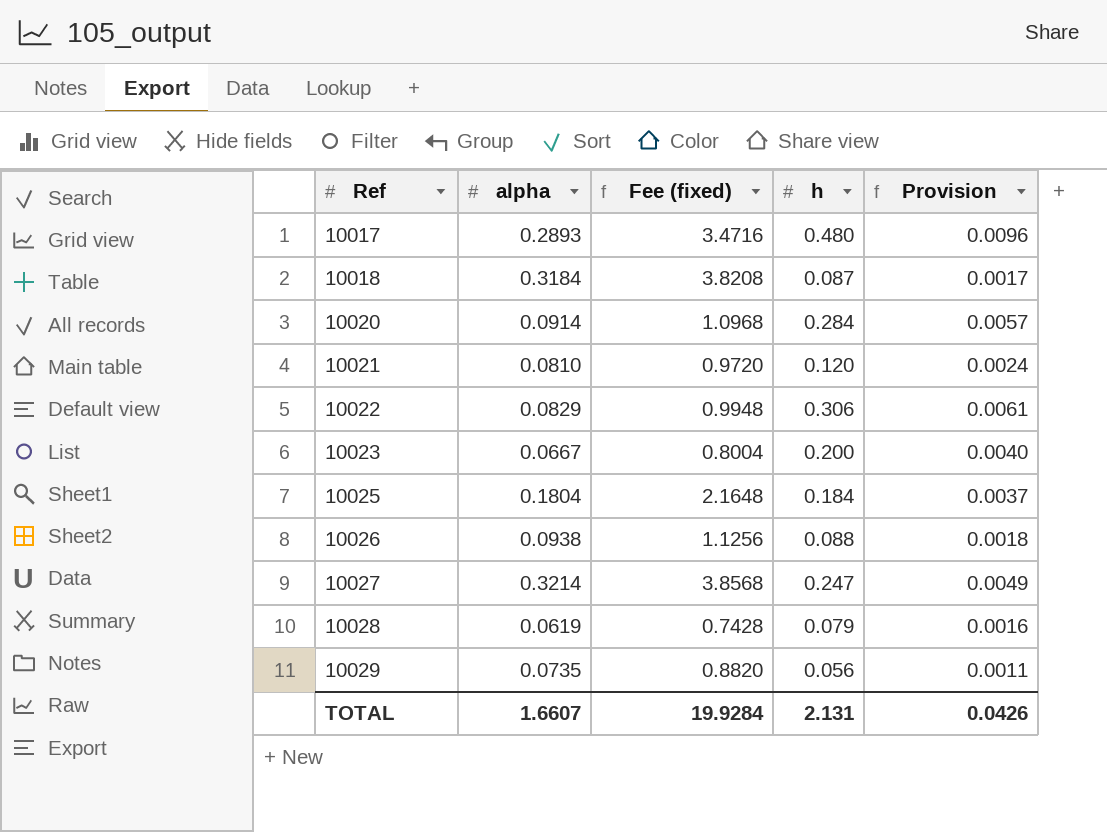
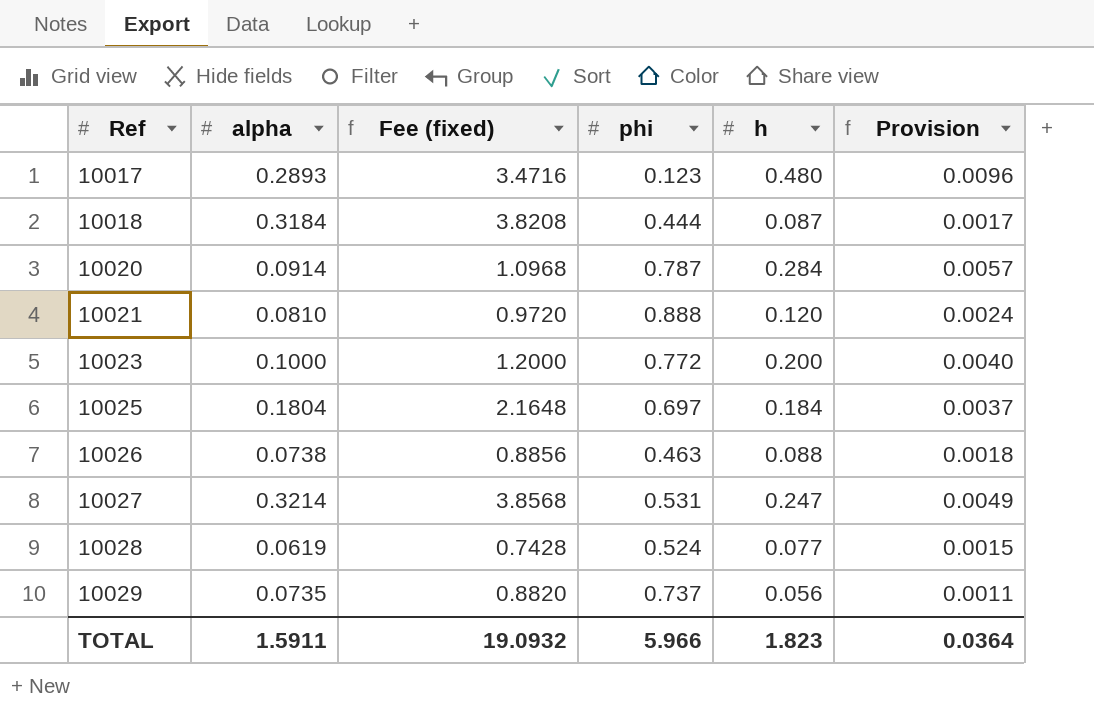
column phi | position: none -> 4
row 10022: 0.0829 | 0.9948 | 0.306 | 0.0061 -> none
10023 | alpha: 0.0667 -> 0.1000
10023 | Fee (fixed): 0.8004 -> 1.2000
10026 | alpha: 0.0938 -> 0.0738
10026 | Fee (fixed): 1.1256 -> 0.8856
10028 | h: 0.079 -> 0.077
10028 | Provision: 0.0016 -> 0.0015
TOTAL | alpha: 1.6607 -> 1.5911
TOTAL | Fee (fixed): 19.9284 -> 19.0932
TOTAL | h: 2.131 -> 1.823
TOTAL | Provision: 0.0426 -> 0.0364

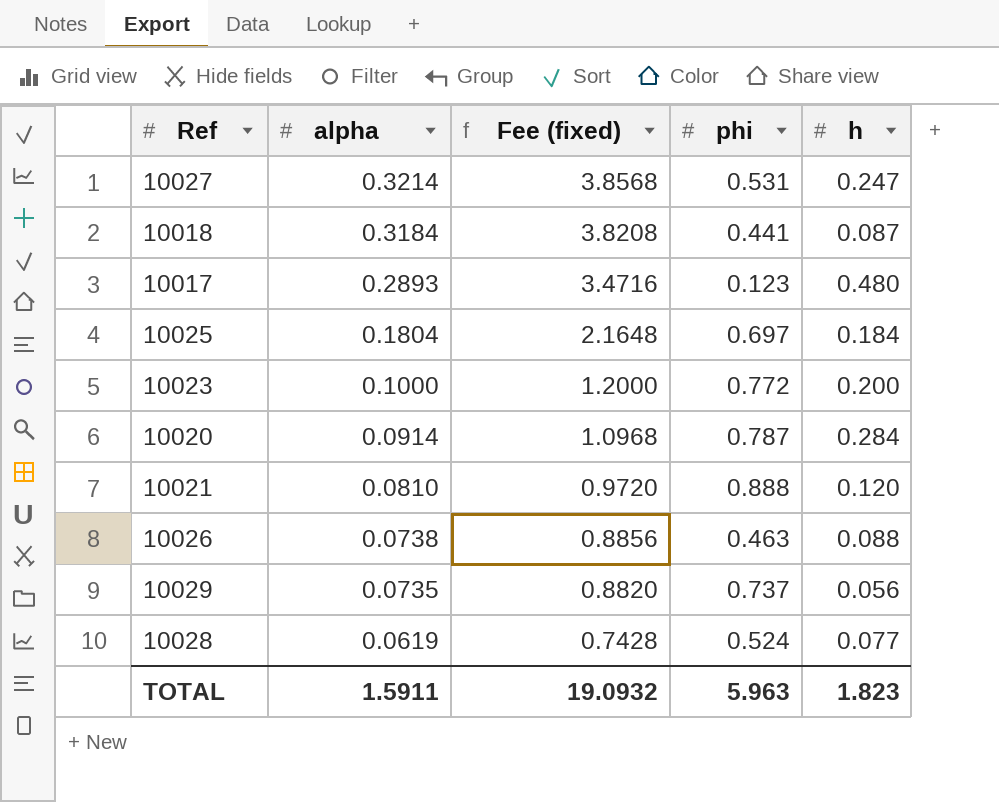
row order: Ref ascending -> alpha descending
column Provision | formula: [h] * 0.02 -> none
10018 | phi: 0.444 -> 0.441
TOTAL | phi: 5.966 -> 5.963

